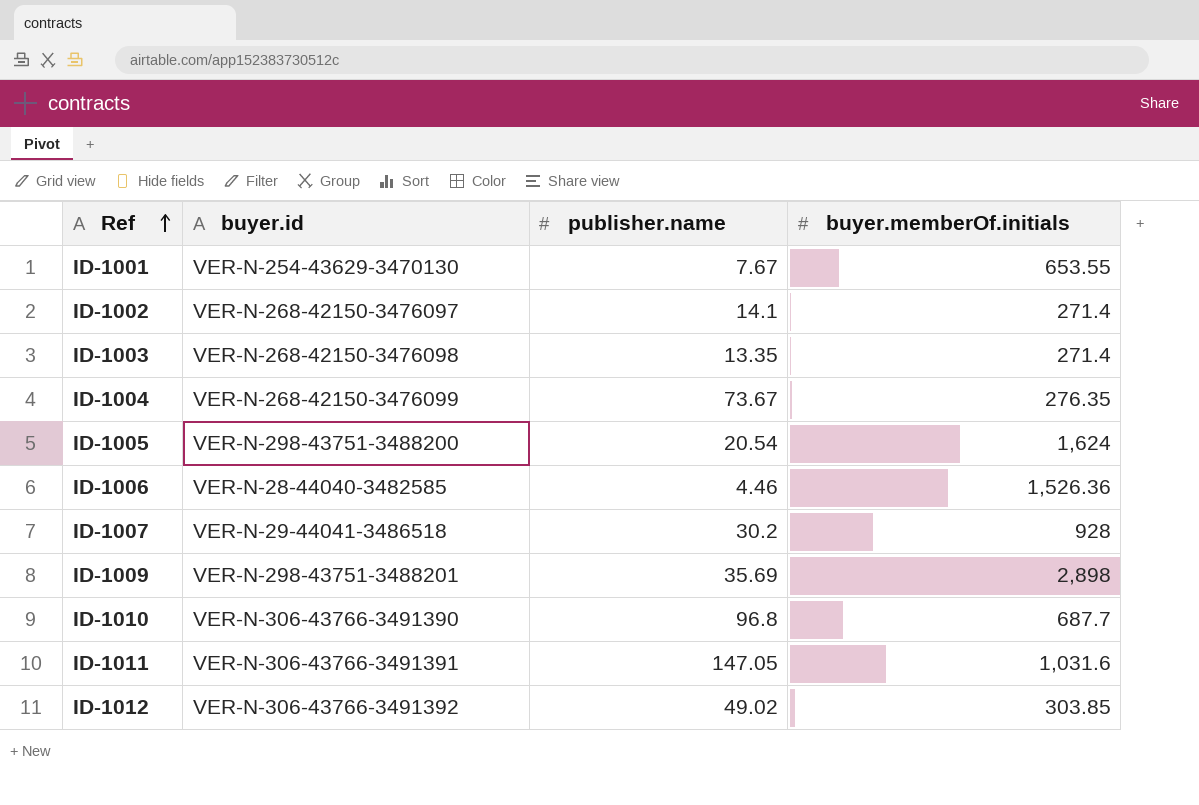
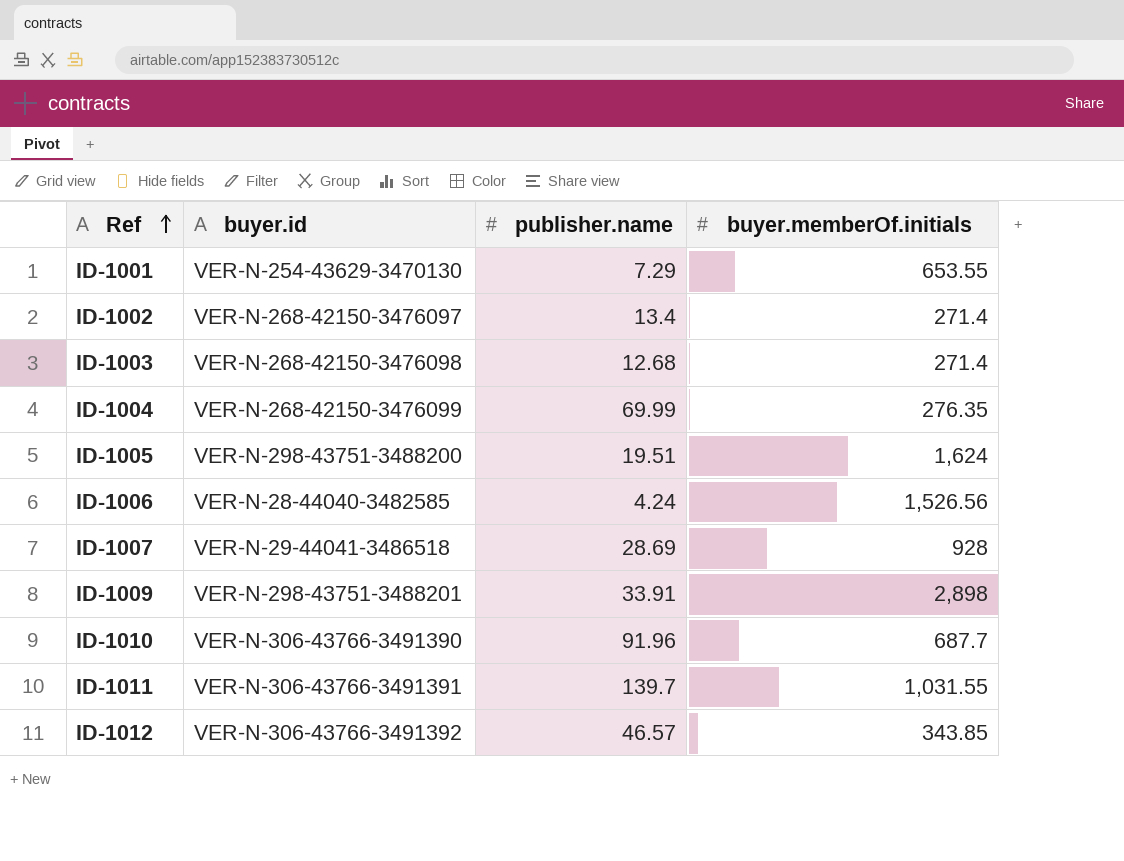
ID-1001 | publisher.name: 7.67 -> 7.29
ID-1002 | publisher.name: 14.1 -> 13.4
ID-1003 | publisher.name: 13.35 -> 12.68
ID-1004 | publisher.name: 73.67 -> 69.99
ID-1005 | publisher.name: 20.54 -> 19.51
ID-1006 | publisher.name: 4.46 -> 4.24
ID-1006 | buyer.memberOf.initials: 1,526.36 -> 1,526.56
ID-1007 | publisher.name: 30.2 -> 28.69
ID-1009 | publisher.name: 35.69 -> 33.91
ID-1010 | publisher.name: 96.8 -> 91.96
ID-1011 | publisher.name: 147.05 -> 139.7
ID-1011 | buyer.memberOf.initials: 1,031.6 -> 1,031.55
ID-1012 | publisher.name: 49.02 -> 46.57
ID-1012 | buyer.memberOf.initials: 303.85 -> 343.85

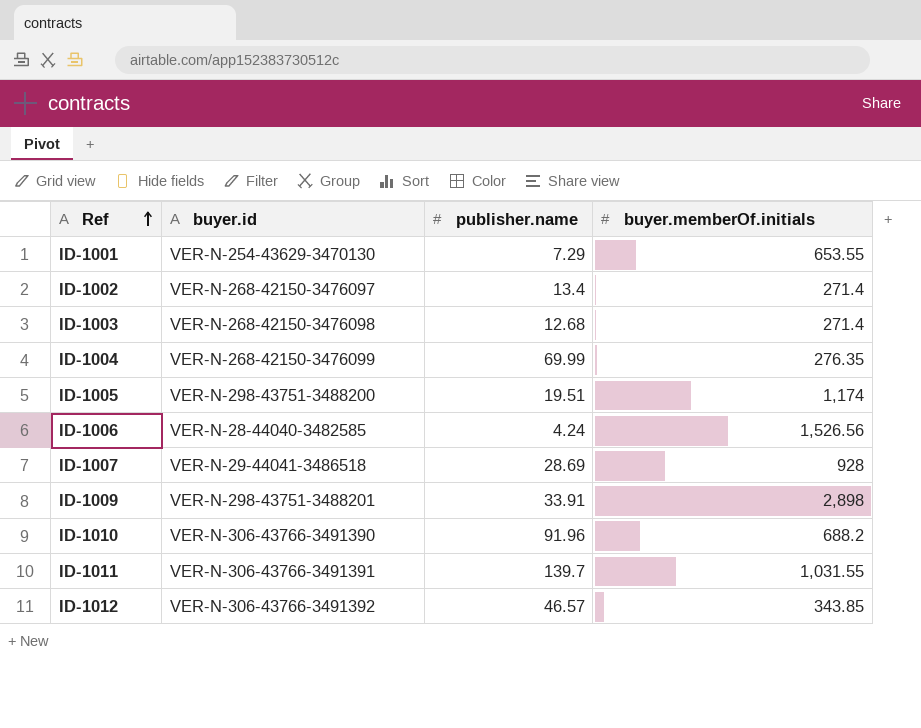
ID-1005 | buyer.memberOf.initials: 1,624 -> 1,174
ID-1010 | buyer.memberOf.initials: 687.7 -> 688.2

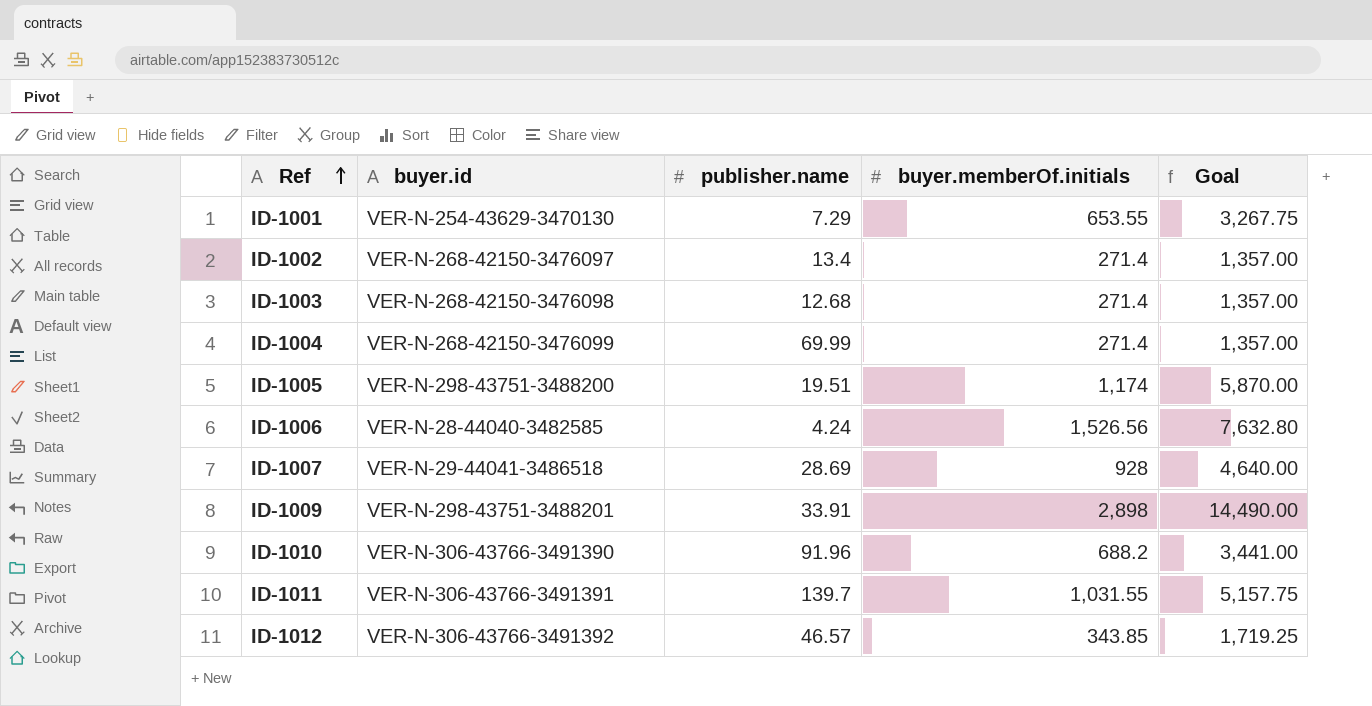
column Goal | formula: none -> [buyer.memberOf.initials] * 5
ID-1004 | buyer.memberOf.initials: 276.35 -> 271.4

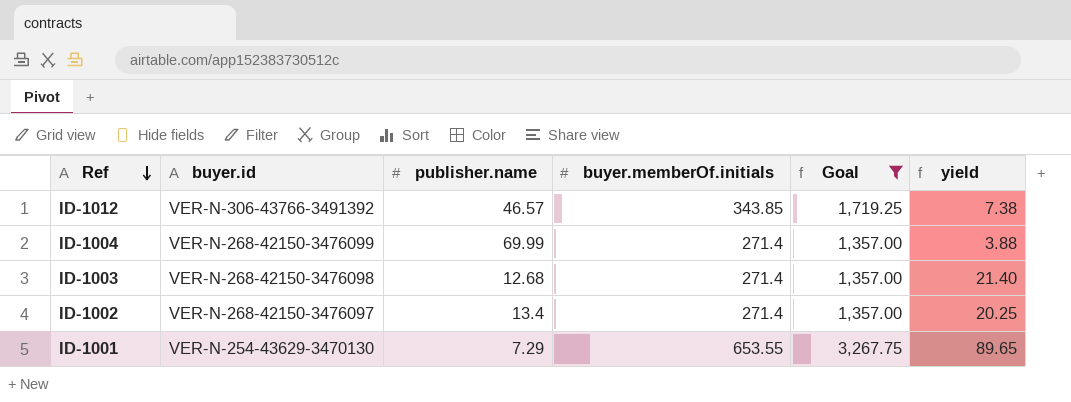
filter: none -> Goal <= 3,267.75
row order: Ref ascending -> Ref descending
column yield | formula: none -> [buyer.memberOf.initials] / [publisher.name]

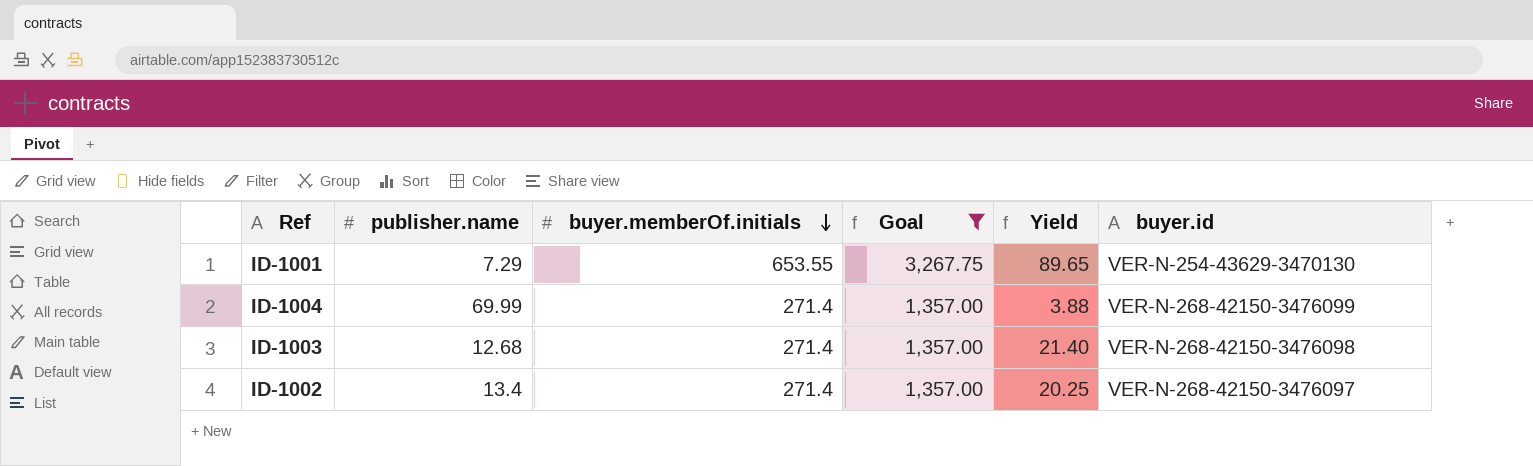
row order: Ref descending -> buyer.memberOf.initials descending
column name: yield -> Yield
column buyer.id | position: 2 -> 6
row ID-1012: VER-N-306-43766-3491392 | 46.57 | 343.85 | 1,719.25 | 7.38 -> none

